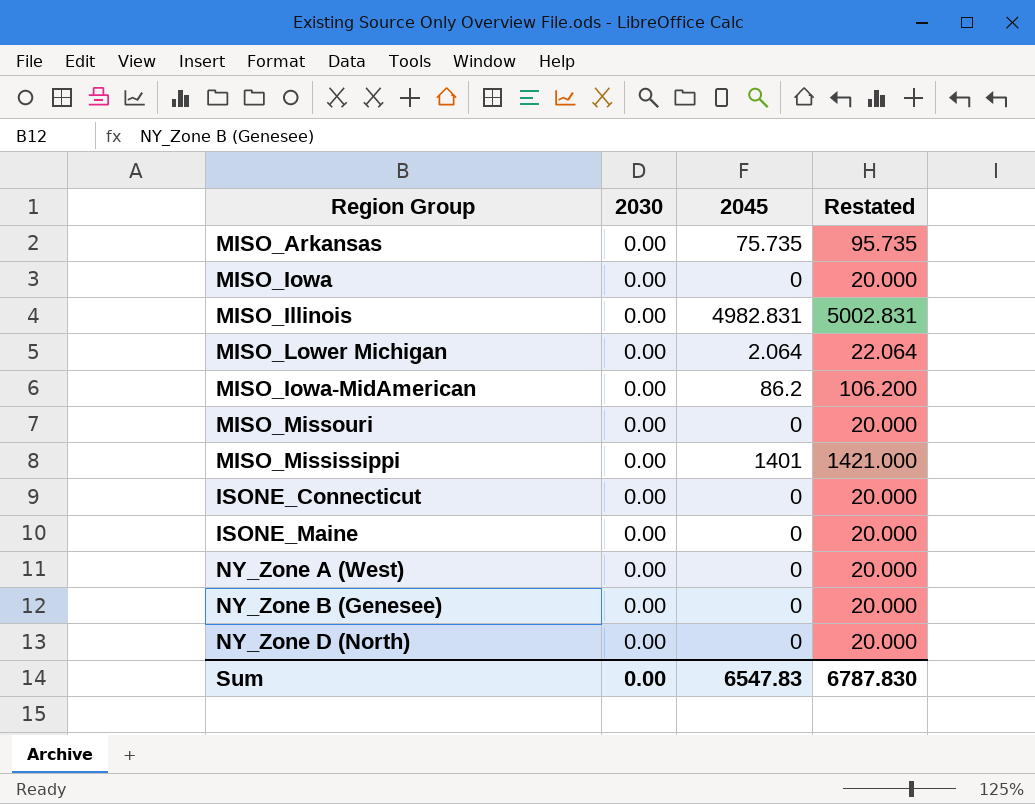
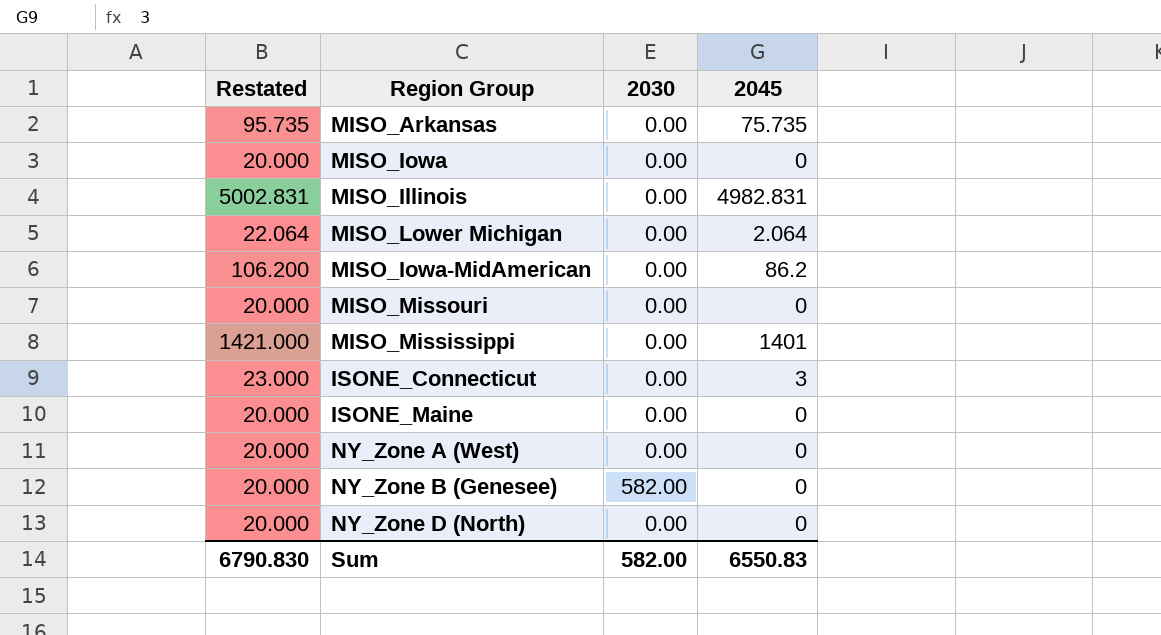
column Restated | position: 4 -> 1
ISONE_Connecticut | Restated: 20.000 -> 23.000
ISONE_Connecticut | 2045: 0 -> 3
NY_Zone B (Genesee) | 2030: 0.00 -> 582.00
Sum | Restated: 6787.830 -> 6790.830
Sum | 2030: 0.00 -> 582.00
Sum | 2045: 6547.83 -> 6550.83

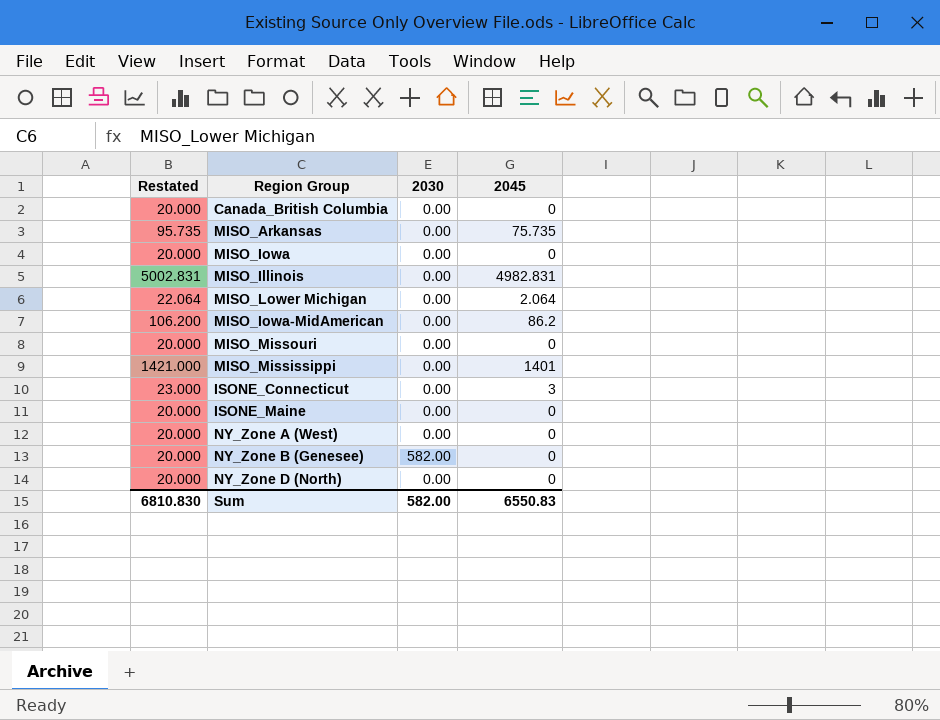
row Canada_British Columbia: none -> 20.000 | 0.00 | 0
Sum | Restated: 6790.830 -> 6810.830

